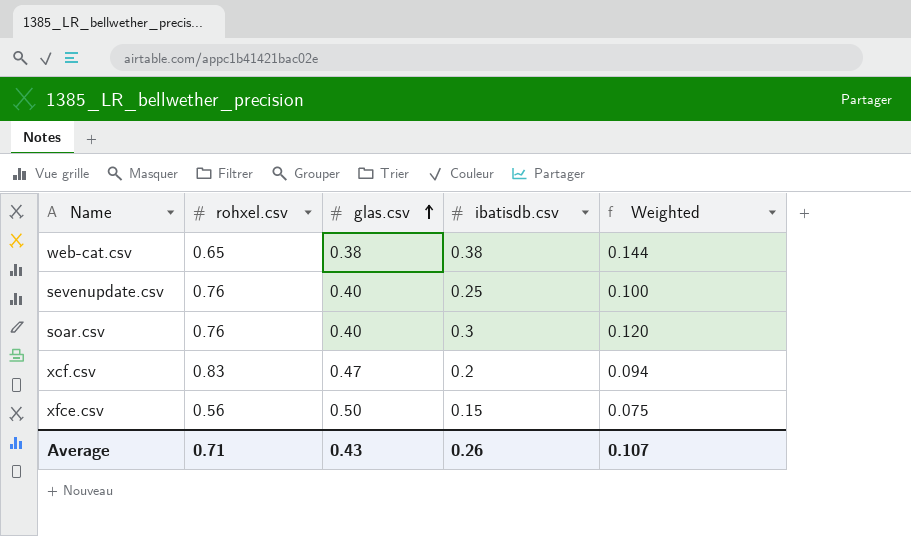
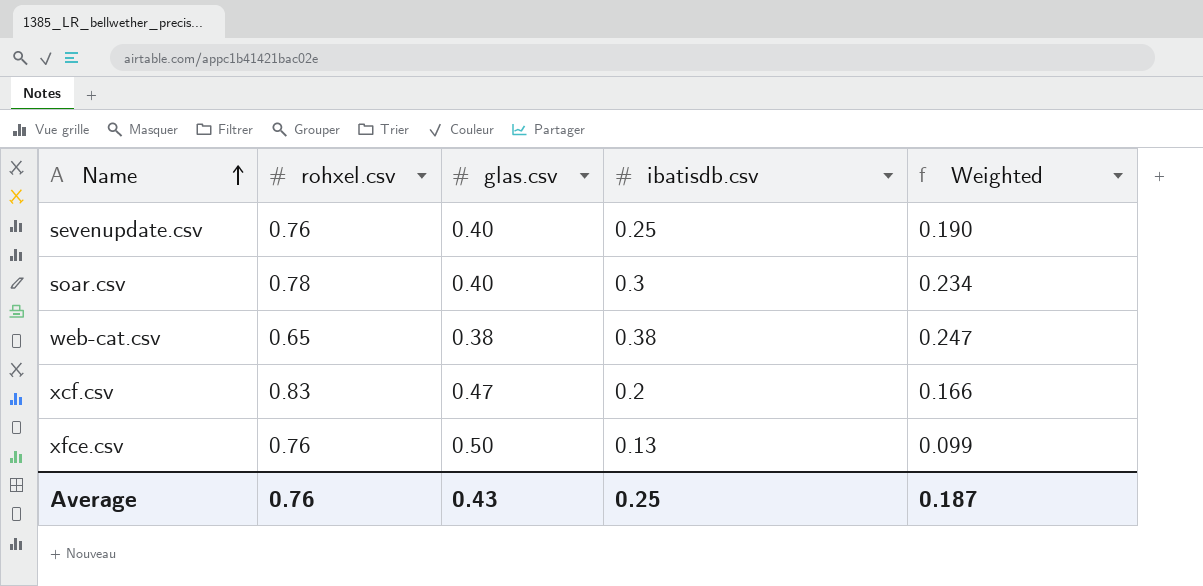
row order: glas.csv ascending -> Name ascending
column Weighted | formula: [glas.csv] * [ibatisdb.csv] -> [rohxel.csv] * [ibatisdb.csv]
soar.csv | rohxel.csv: 0.76 -> 0.78
xfce.csv | rohxel.csv: 0.56 -> 0.76
xfce.csv | ibatisdb.csv: 0.15 -> 0.13
Average | rohxel.csv: 0.71 -> 0.76
Average | ibatisdb.csv: 0.26 -> 0.25
Average | Weighted: 0.107 -> 0.187

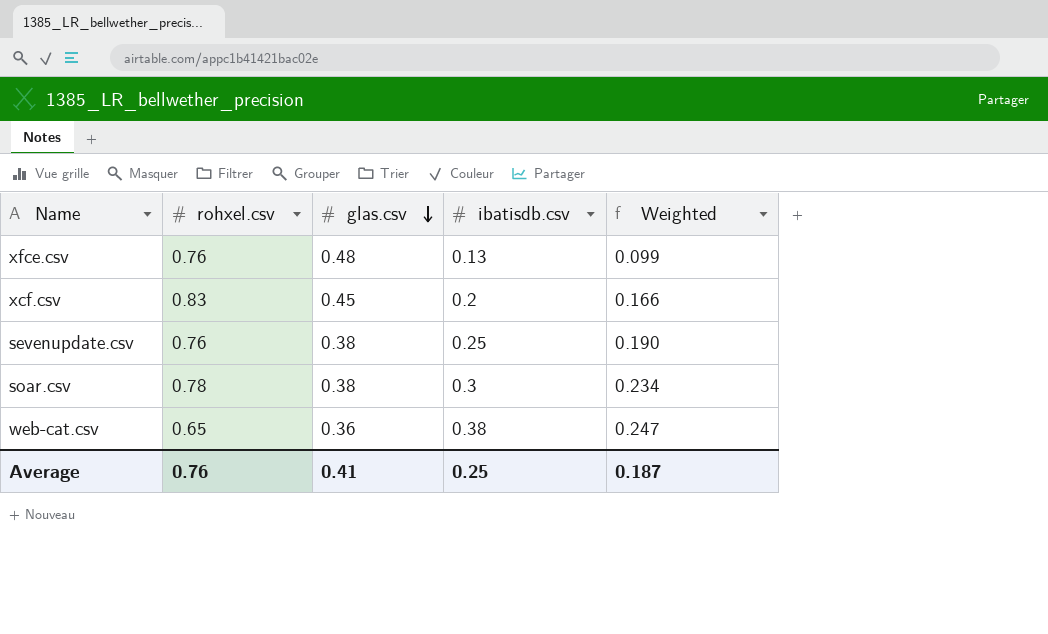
row order: Name ascending -> glas.csv descending
xfce.csv | glas.csv: 0.50 -> 0.48
xcf.csv | glas.csv: 0.47 -> 0.45
sevenupdate.csv | glas.csv: 0.40 -> 0.38
soar.csv | glas.csv: 0.40 -> 0.38
web-cat.csv | glas.csv: 0.38 -> 0.36
Average | glas.csv: 0.43 -> 0.41

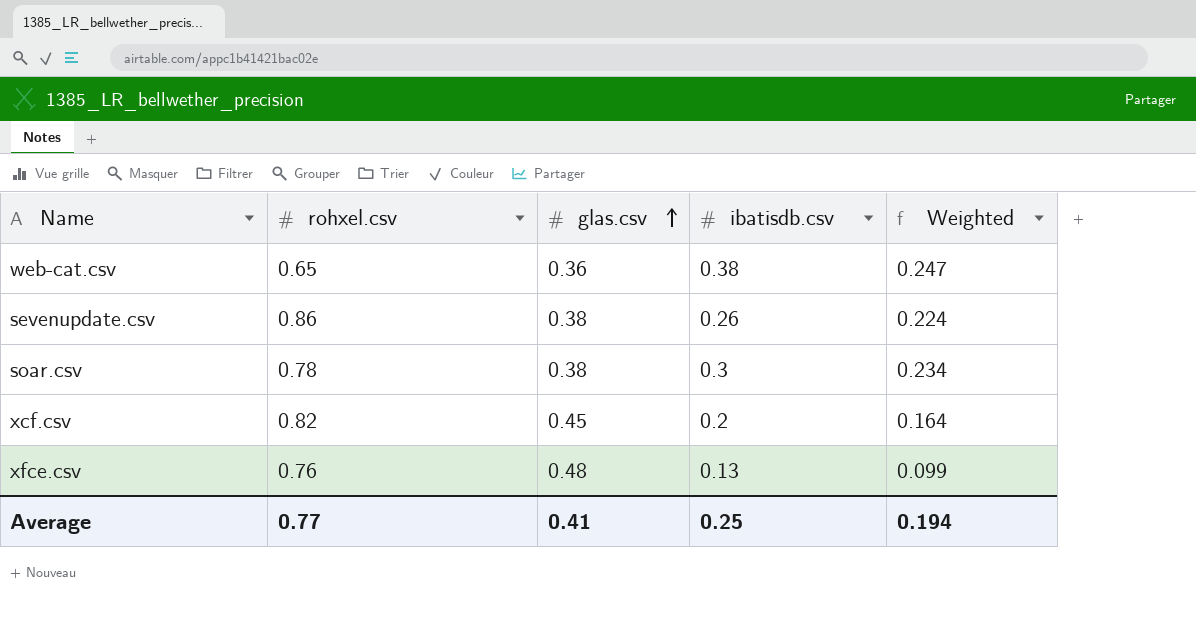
row order: glas.csv descending -> glas.csv ascending
sevenupdate.csv | rohxel.csv: 0.76 -> 0.86
sevenupdate.csv | ibatisdb.csv: 0.25 -> 0.26
sevenupdate.csv | Weighted: 0.190 -> 0.224
xcf.csv | rohxel.csv: 0.83 -> 0.82
xcf.csv | Weighted: 0.166 -> 0.164
Average | rohxel.csv: 0.76 -> 0.77
Average | Weighted: 0.187 -> 0.194

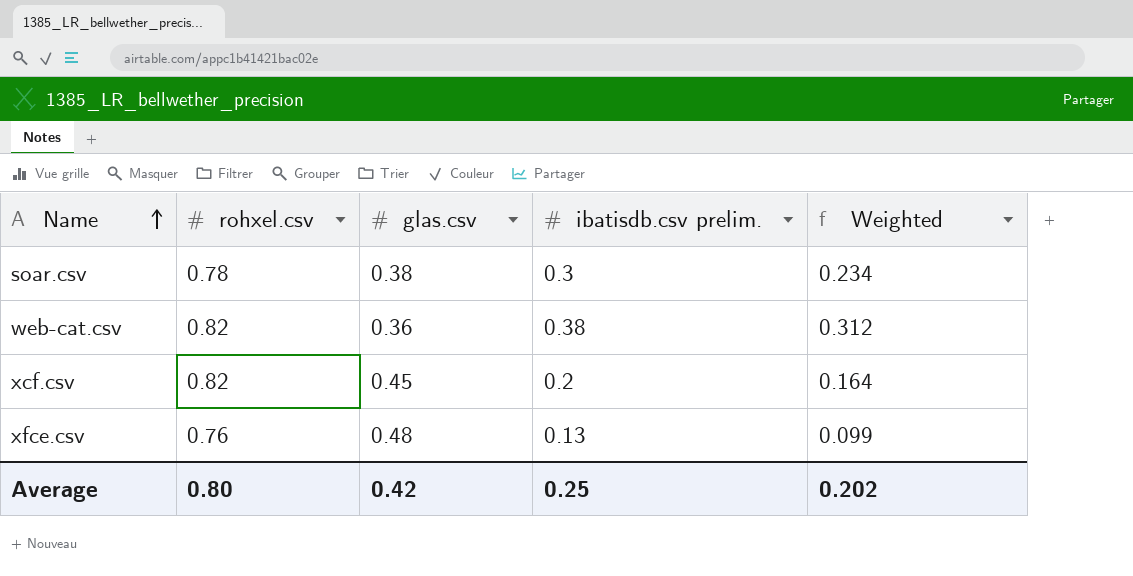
row order: glas.csv ascending -> Name ascending
column name: ibatisdb.csv -> ibatisdb.csv prelim.
row sevenupdate.csv: 0.86 | 0.38 | 0.26 | 0.224 -> none
web-cat.csv | rohxel.csv: 0.65 -> 0.82
web-cat.csv | Weighted: 0.247 -> 0.312
Average | rohxel.csv: 0.77 -> 0.80
Average | glas.csv: 0.41 -> 0.42
Average | Weighted: 0.194 -> 0.202

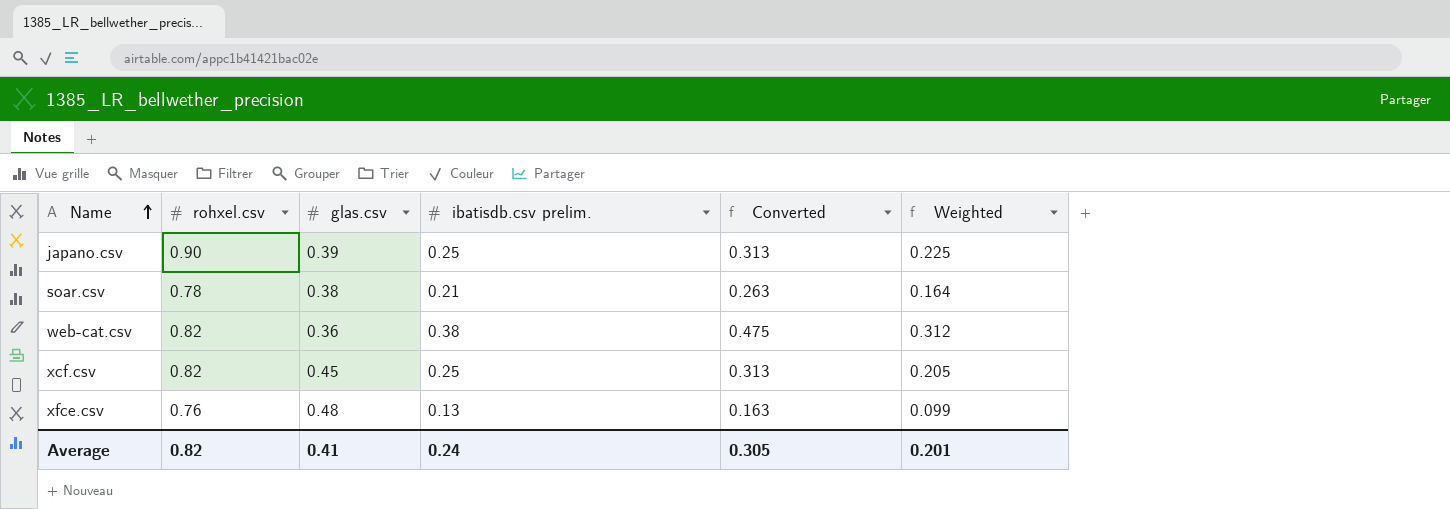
column Converted | formula: none -> [ibatisdb.csv prelim.] * 1.25
row japano.csv: none -> 0.90 | 0.39 | 0.25 | 0.313 | 0.225
soar.csv | ibatisdb.csv prelim.: 0.3 -> 0.21
soar.csv | Weighted: 0.234 -> 0.164
xcf.csv | ibatisdb.csv prelim.: 0.2 -> 0.25
xcf.csv | Weighted: 0.164 -> 0.205
Average | rohxel.csv: 0.80 -> 0.82
Average | glas.csv: 0.42 -> 0.41
Average | ibatisdb.csv prelim.: 0.25 -> 0.24
Average | Weighted: 0.202 -> 0.201

